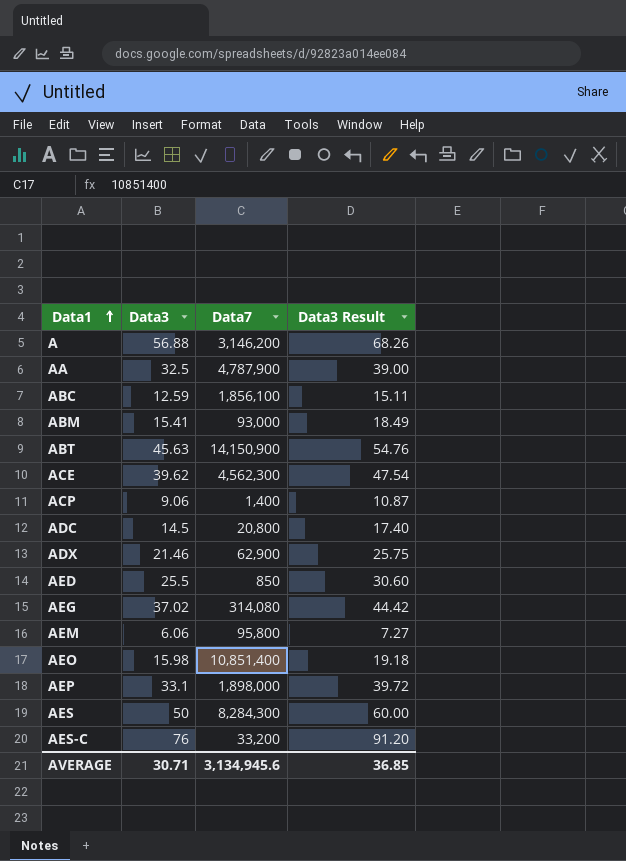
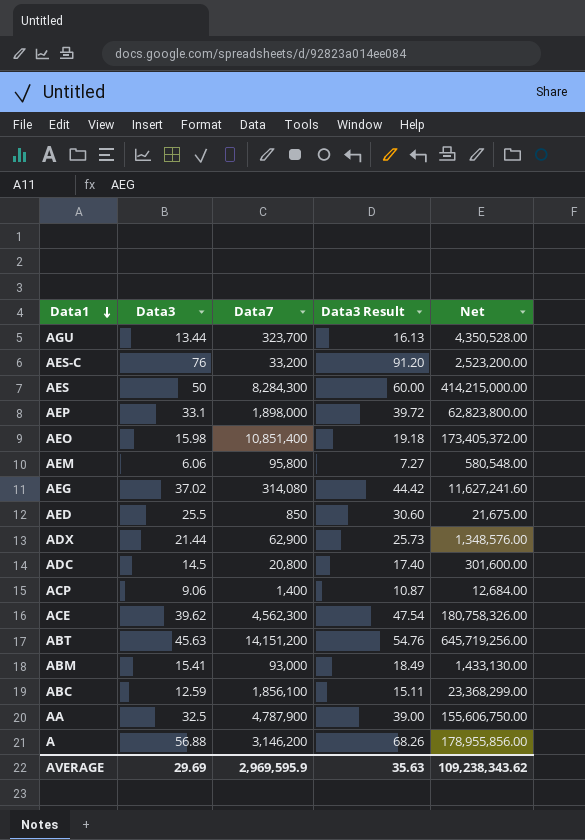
row order: Data1 ascending -> Data1 descending
column Net | formula: none -> [Data3] * [Data7]
row AGU: none -> 13.44 | 323,700 | 16.13 | 4,350,528.00
ADX | Data3: 21.46 -> 21.44
ADX | Data3 Result: 25.75 -> 25.73
ABT | Data7: 14,150,900 -> 14,151,200
AVERAGE | Data3: 30.71 -> 29.69
AVERAGE | Data7: 3,134,945.6 -> 2,969,595.9
AVERAGE | Data3 Result: 36.85 -> 35.63

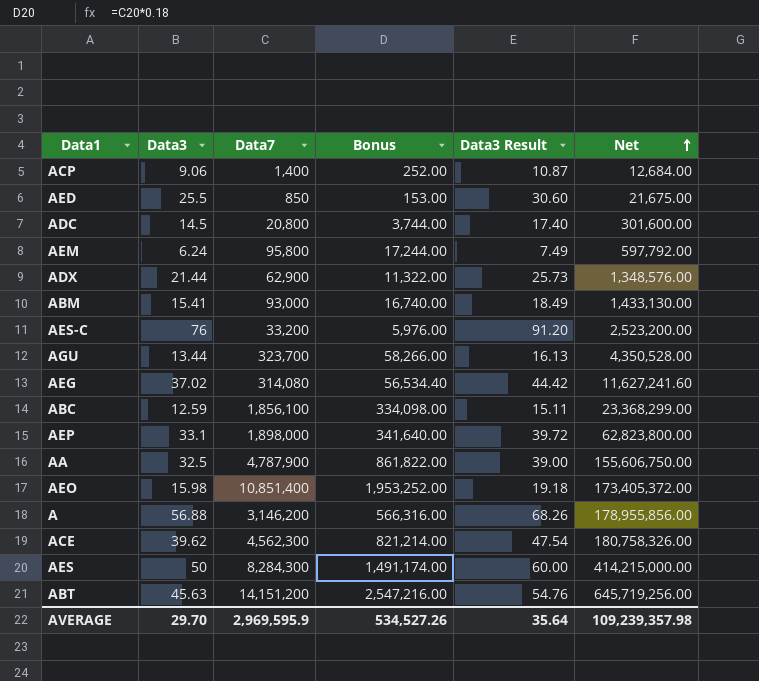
row order: Data1 descending -> Net ascending
column Bonus | formula: none -> [Data7] * 0.18
AEM | Data3: 6.06 -> 6.24
AEM | Data3 Result: 7.27 -> 7.49
AEM | Net: 580,548.00 -> 597,792.00
AVERAGE | Data3: 29.69 -> 29.70
AVERAGE | Data3 Result: 35.63 -> 35.64
AVERAGE | Net: 109,238,343.62 -> 109,239,357.98

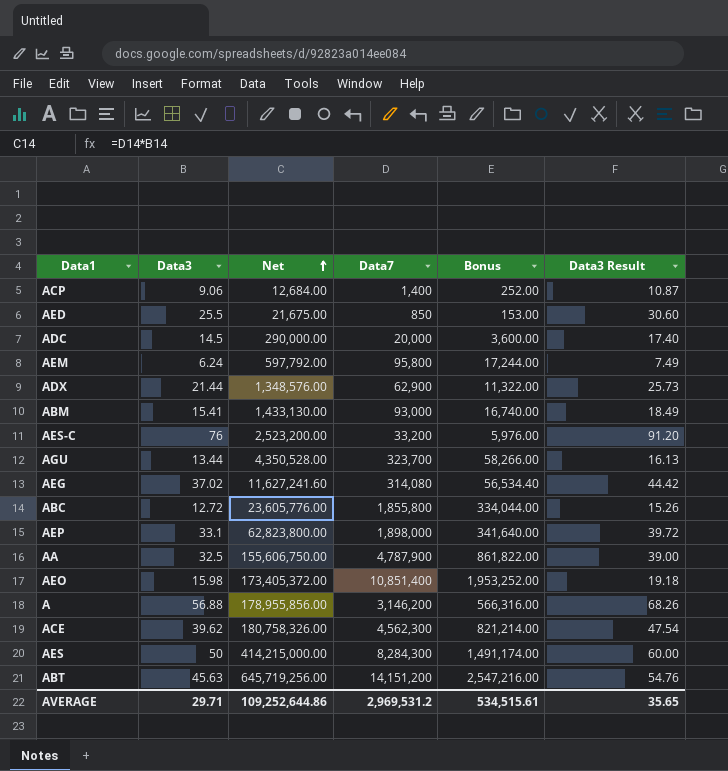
column Net | position: 6 -> 3
ADC | Net: 301,600.00 -> 290,000.00
ADC | Data7: 20,800 -> 20,000
ADC | Bonus: 3,744.00 -> 3,600.00
ABC | Data3: 12.59 -> 12.72
ABC | Net: 23,368,299.00 -> 23,605,776.00
ABC | Data7: 1,856,100 -> 1,855,800
ABC | Bonus: 334,098.00 -> 334,044.00
ABC | Data3 Result: 15.11 -> 15.26
AVERAGE | Data3: 29.70 -> 29.71
AVERAGE | Net: 109,239,357.98 -> 109,252,644.86
AVERAGE | Data7: 2,969,595.9 -> 2,969,531.2
AVERAGE | Bonus: 534,527.26 -> 534,515.61
AVERAGE | Data3 Result: 35.64 -> 35.65

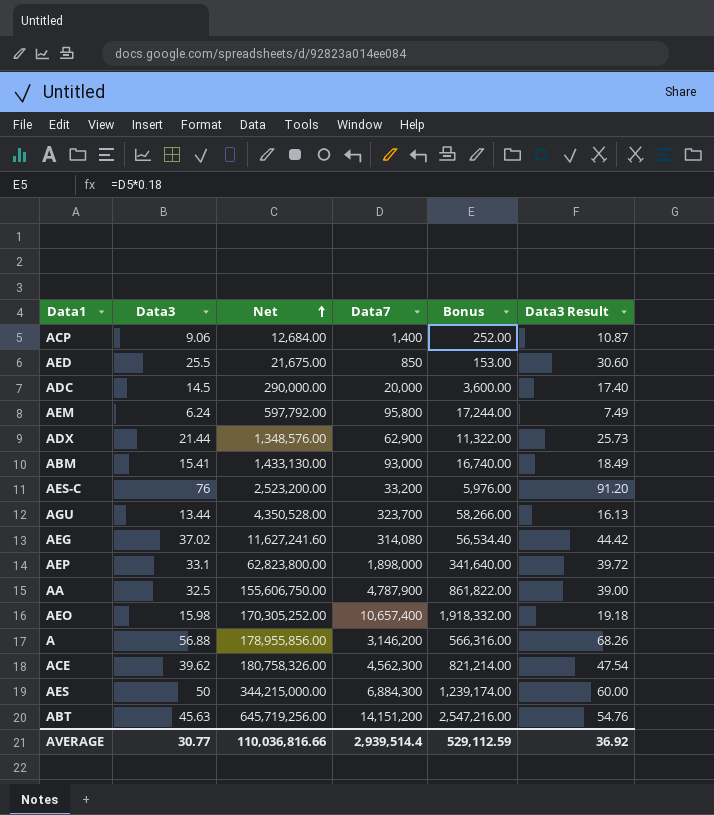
row ABC: 12.72 | 23,605,776.00 | 1,855,800 | 334,044.00 | 15.26 -> none
AEO | Net: 173,405,372.00 -> 170,305,252.00
AEO | Data7: 10,851,400 -> 10,657,400
AEO | Bonus: 1,953,252.00 -> 1,918,332.00
AES | Net: 414,215,000.00 -> 344,215,000.00
AES | Data7: 8,284,300 -> 6,884,300
AES | Bonus: 1,491,174.00 -> 1,239,174.00
AVERAGE | Data3: 29.71 -> 30.77
AVERAGE | Net: 109,252,644.86 -> 110,036,816.66
AVERAGE | Data7: 2,969,531.2 -> 2,939,514.4
AVERAGE | Bonus: 534,515.61 -> 529,112.59
AVERAGE | Data3 Result: 35.65 -> 36.92

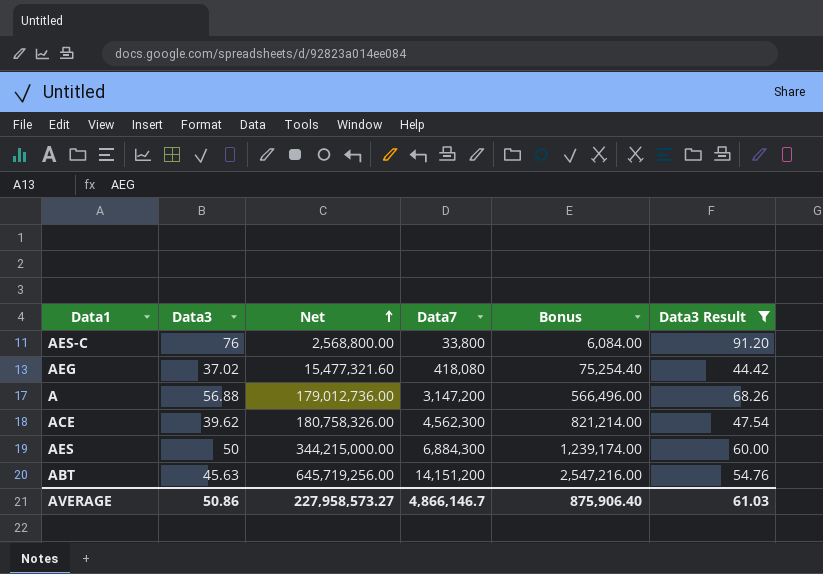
filter: none -> Data3 Result >= 44.42
AES-C | Net: 2,523,200.00 -> 2,568,800.00
AES-C | Data7: 33,200 -> 33,800
AES-C | Bonus: 5,976.00 -> 6,084.00
AEG | Net: 11,627,241.60 -> 15,477,321.60
AEG | Data7: 314,080 -> 418,080
AEG | Bonus: 56,534.40 -> 75,254.40
A | Net: 178,955,856.00 -> 179,012,736.00
A | Data7: 3,146,200 -> 3,147,200
A | Bonus: 566,316.00 -> 566,496.00
AVERAGE | Data3: 30.77 -> 50.86
AVERAGE | Net: 110,036,816.66 -> 227,958,573.27
AVERAGE | Data7: 2,939,514.4 -> 4,866,146.7
AVERAGE | Bonus: 529,112.59 -> 875,906.40
AVERAGE | Data3 Result: 36.92 -> 61.03

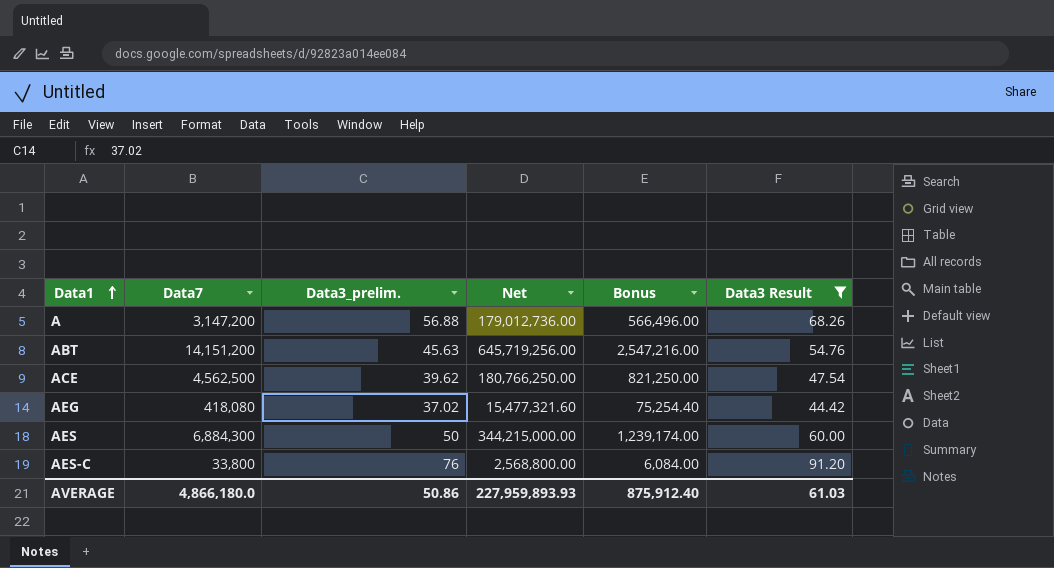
row order: Net ascending -> Data1 ascending
column Data7 | position: 4 -> 2
column name: Data3 -> Data3_prelim.
ACE | Data7: 4,562,300 -> 4,562,500
ACE | Net: 180,758,326.00 -> 180,766,250.00
ACE | Bonus: 821,214.00 -> 821,250.00
AVERAGE | Data7: 4,866,146.7 -> 4,866,180.0
AVERAGE | Net: 227,958,573.27 -> 227,959,893.93
AVERAGE | Bonus: 875,906.40 -> 875,912.40

